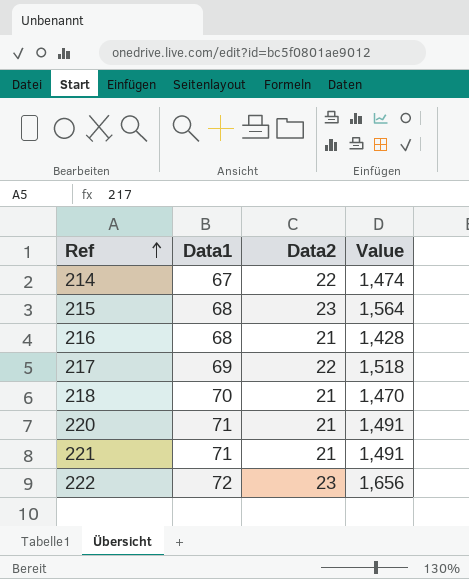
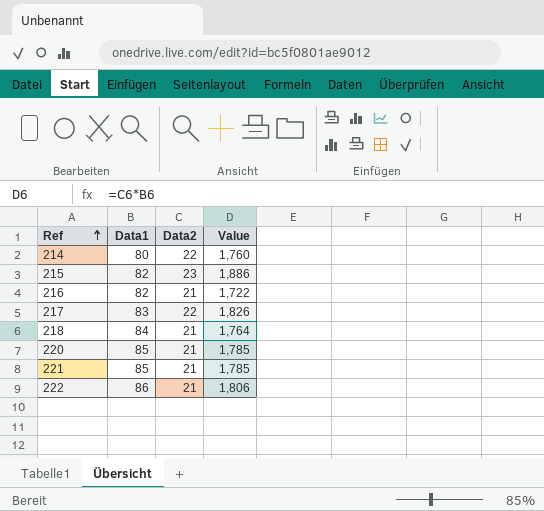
214 | Data1: 67 -> 80
214 | Value: 1,474 -> 1,760
215 | Data1: 68 -> 82
215 | Value: 1,564 -> 1,886
216 | Data1: 68 -> 82
216 | Value: 1,428 -> 1,722
217 | Data1: 69 -> 83
217 | Value: 1,518 -> 1,826
218 | Data1: 70 -> 84
218 | Value: 1,470 -> 1,764
220 | Data1: 71 -> 85
220 | Value: 1,491 -> 1,785
221 | Data1: 71 -> 85
221 | Value: 1,491 -> 1,785
222 | Data1: 72 -> 86
222 | Data2: 23 -> 21
222 | Value: 1,656 -> 1,806

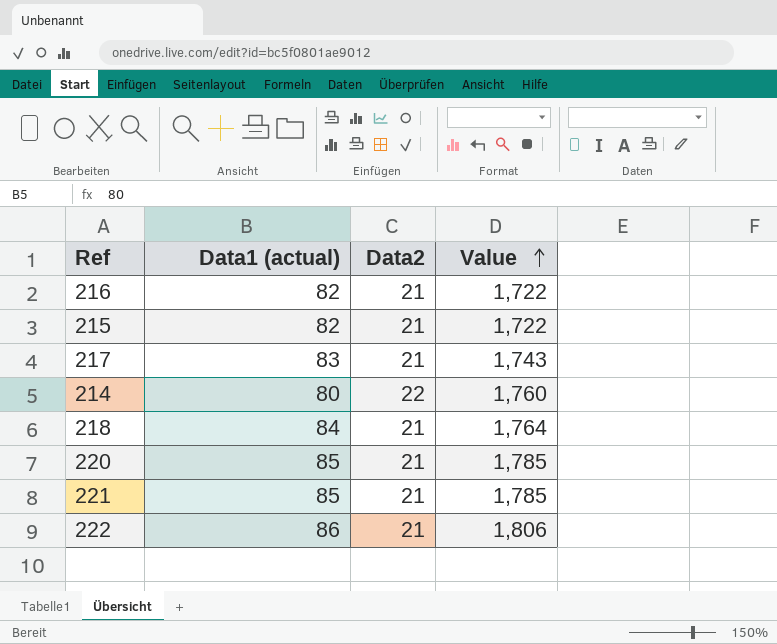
row order: Ref ascending -> Value ascending
column name: Data1 -> Data1 (actual)
215 | Data2: 23 -> 21
215 | Value: 1,886 -> 1,722
217 | Data2: 22 -> 21
217 | Value: 1,826 -> 1,743

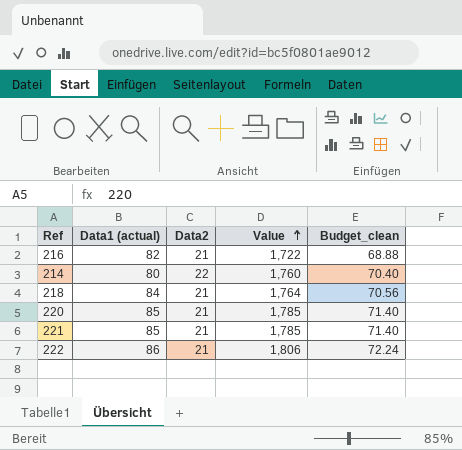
column Budget_clean | formula: none -> [Value] * 0.04
row 215: 82 | 21 | 1,722 -> none
row 217: 83 | 21 | 1,743 -> none

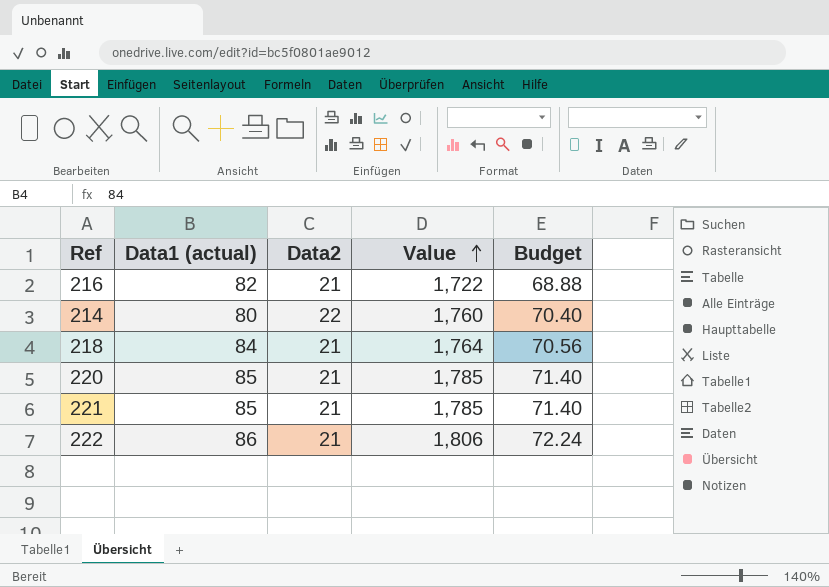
column name: Budget_clean -> Budget

